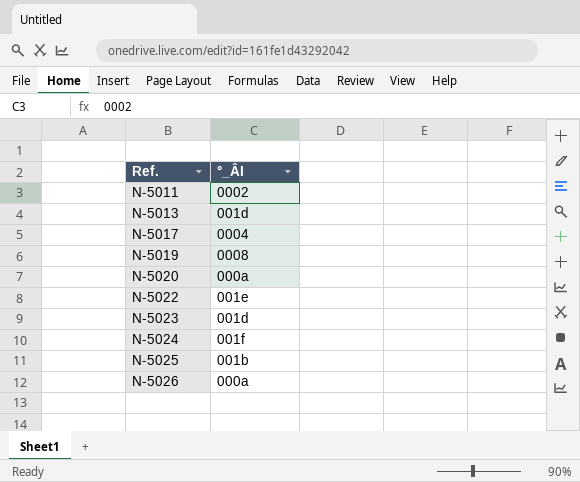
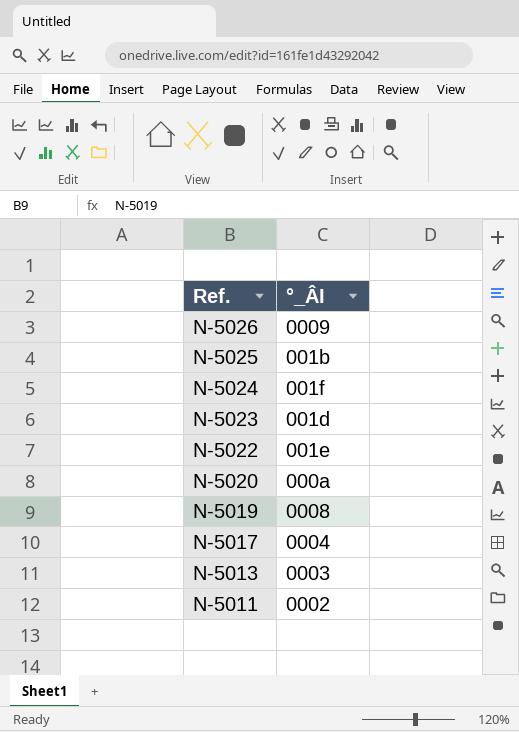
row order: Ref. ascending -> Ref. descending
N-5026 | °_ÂI: 000a -> 0009
N-5013 | °_ÂI: 001d -> 0003

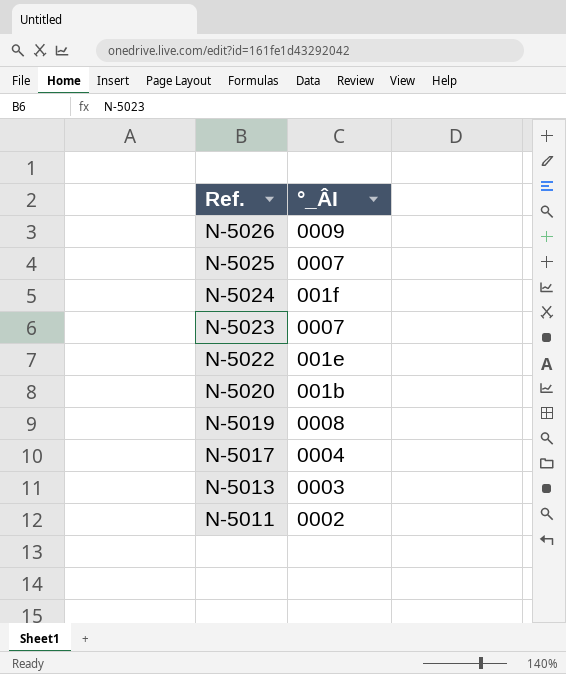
N-5025 | °_ÂI: 001b -> 0007
N-5023 | °_ÂI: 001d -> 0007
N-5020 | °_ÂI: 000a -> 001b

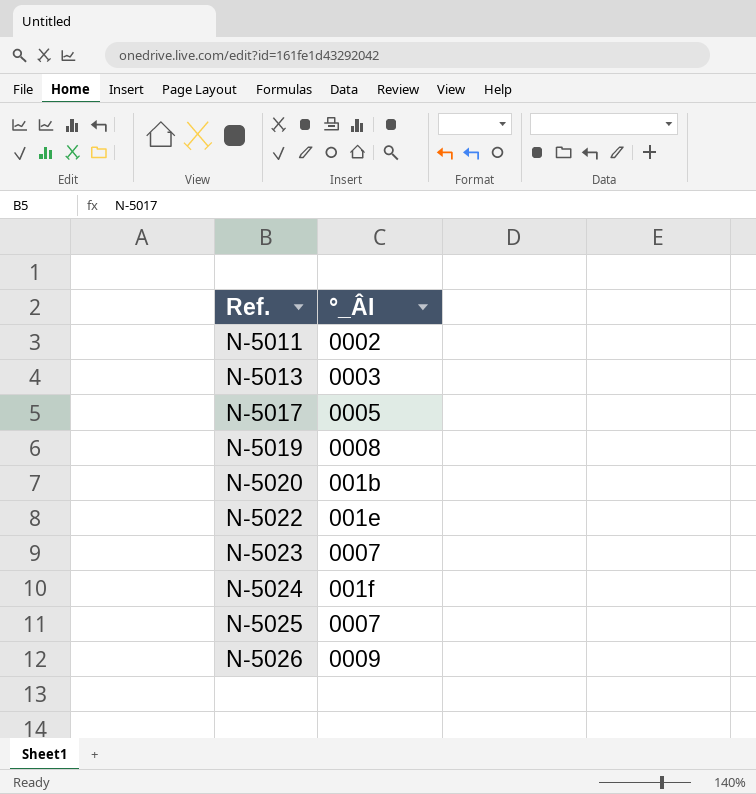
row order: Ref. descending -> Ref. ascending
N-5017 | °_ÂI: 0004 -> 0005

